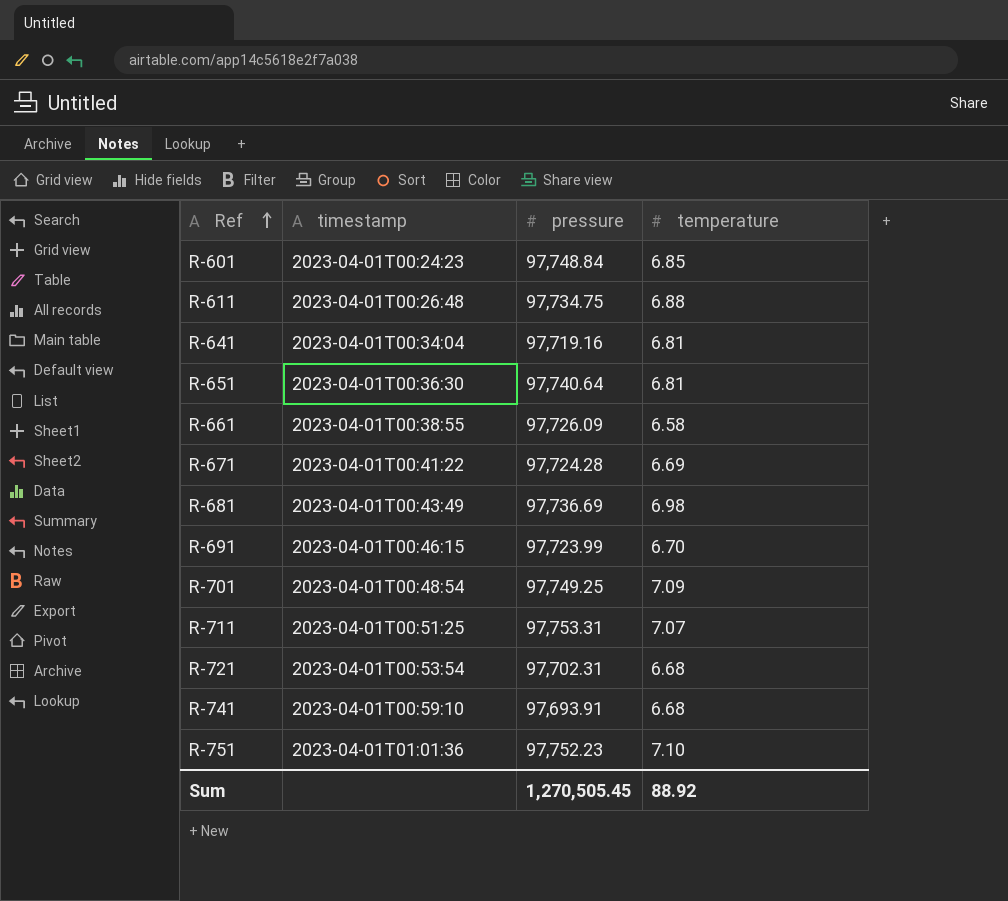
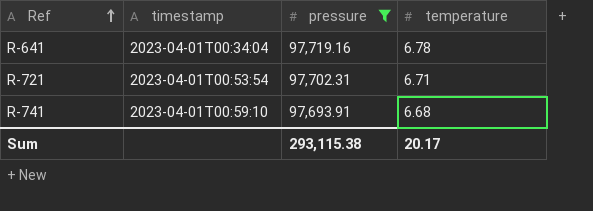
filter: none -> pressure <= 97,719.16
R-641 | temperature: 6.81 -> 6.78
R-721 | temperature: 6.68 -> 6.71
Sum | pressure: 1,270,505.45 -> 293,115.38
Sum | temperature: 88.92 -> 20.17

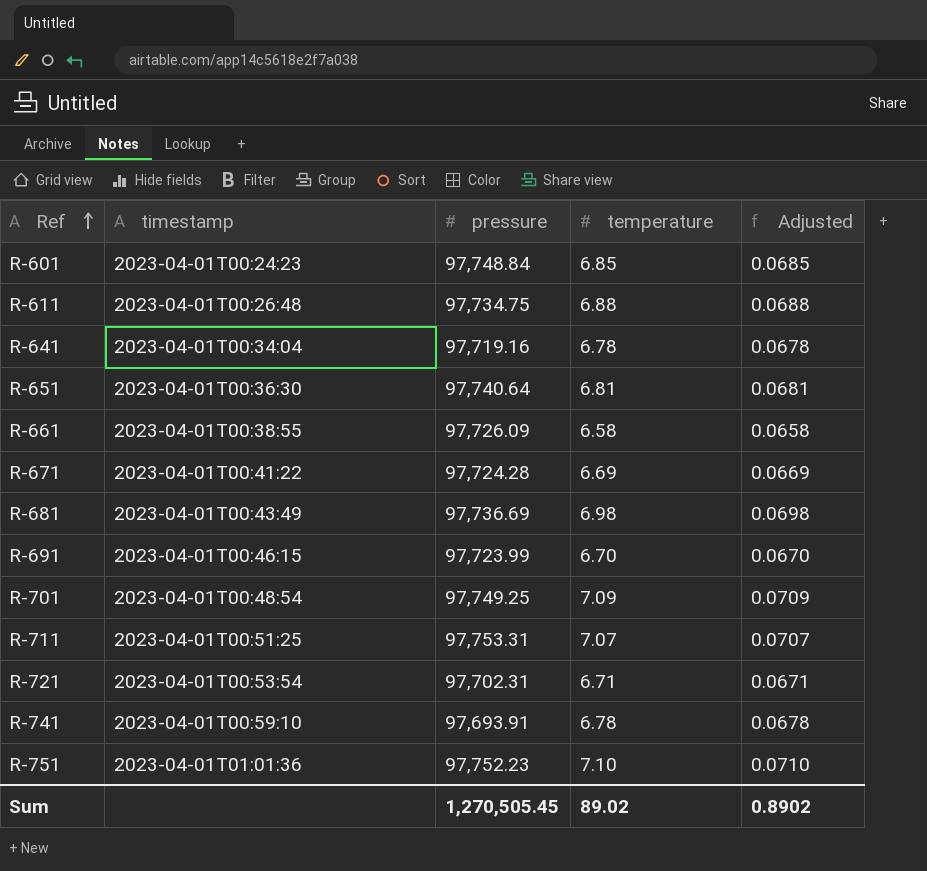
filter: pressure <= 97,719.16 -> none
column Adjusted | formula: none -> [temperature] * 0.01
R-741 | temperature: 6.68 -> 6.78
Sum | pressure: 293,115.38 -> 1,270,505.45
Sum | temperature: 20.17 -> 89.02

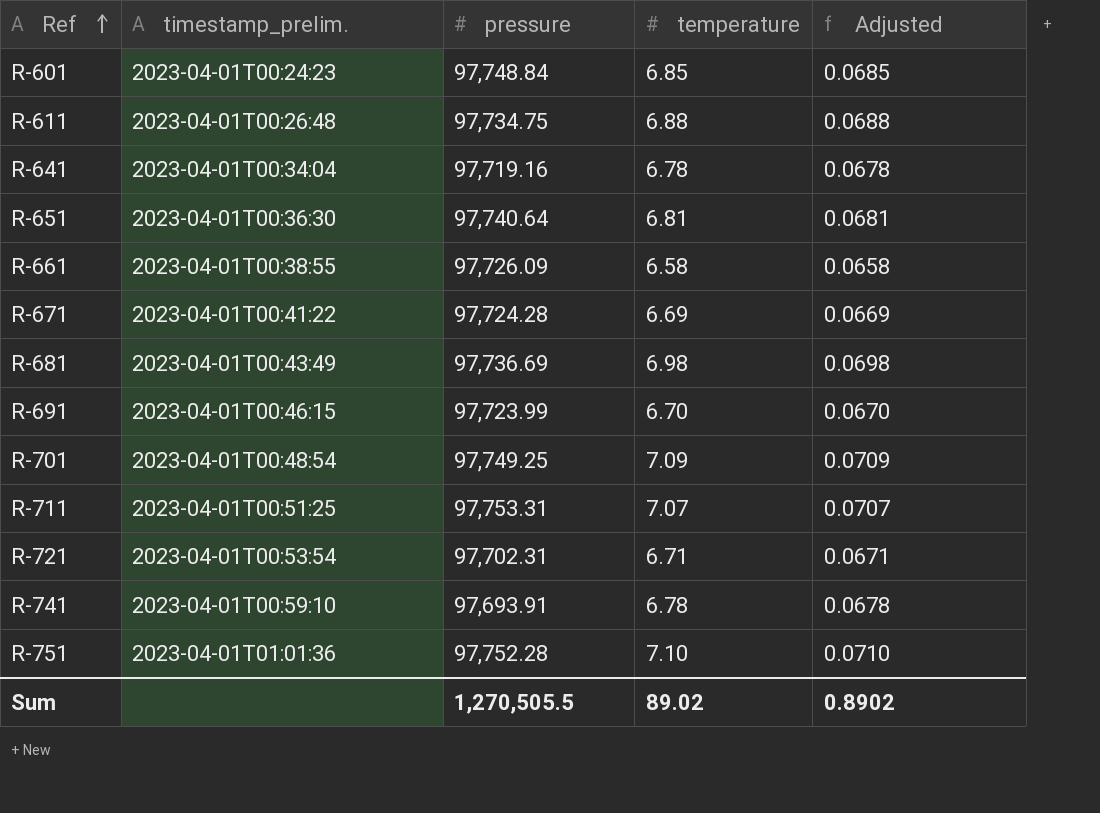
column name: timestamp -> timestamp_prelim.
R-751 | pressure: 97,752.23 -> 97,752.28
Sum | pressure: 1,270,505.45 -> 1,270,505.5

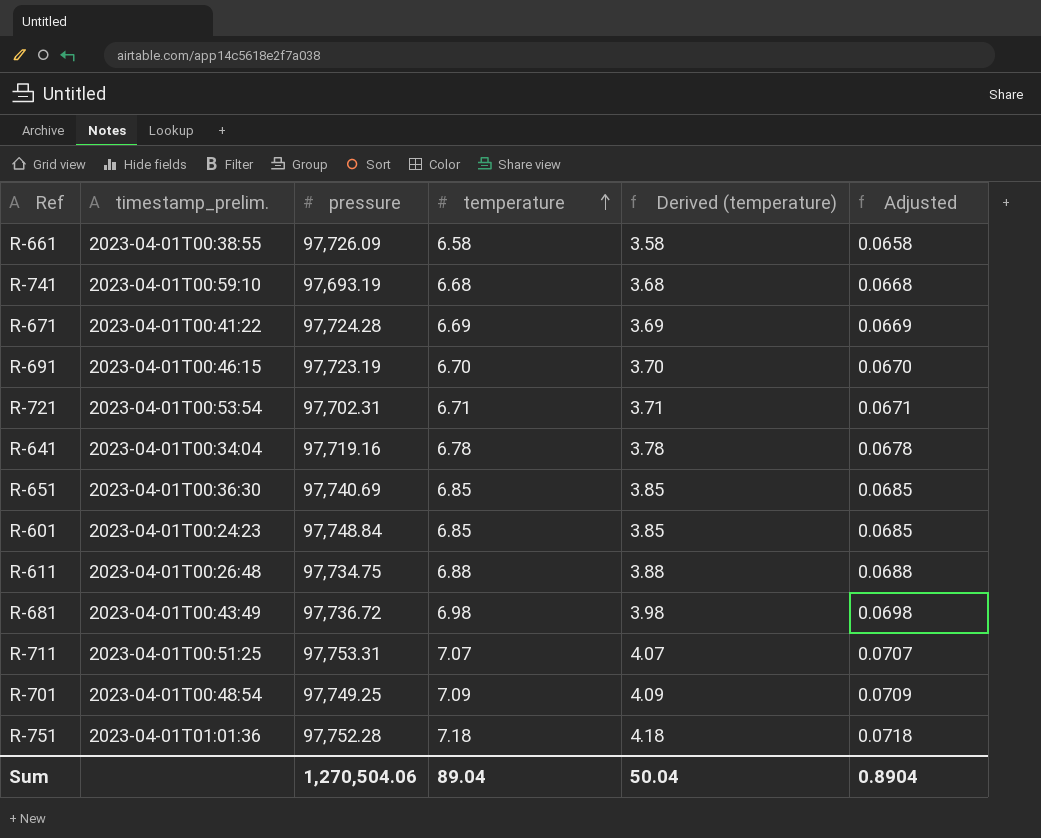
row order: Ref ascending -> temperature ascending
column Derived (temperature) | formula: none -> [temperature] - 3
R-741 | pressure: 97,693.91 -> 97,693.19
R-741 | temperature: 6.78 -> 6.68
R-741 | Adjusted: 0.0678 -> 0.0668
R-691 | pressure: 97,723.99 -> 97,723.19
R-651 | pressure: 97,740.64 -> 97,740.69
R-651 | temperature: 6.81 -> 6.85
R-651 | Adjusted: 0.0681 -> 0.0685
R-681 | pressure: 97,736.69 -> 97,736.72
R-751 | temperature: 7.10 -> 7.18
R-751 | Adjusted: 0.0710 -> 0.0718
Sum | pressure: 1,270,505.5 -> 1,270,504.06
Sum | temperature: 89.02 -> 89.04
Sum | Adjusted: 0.8902 -> 0.8904

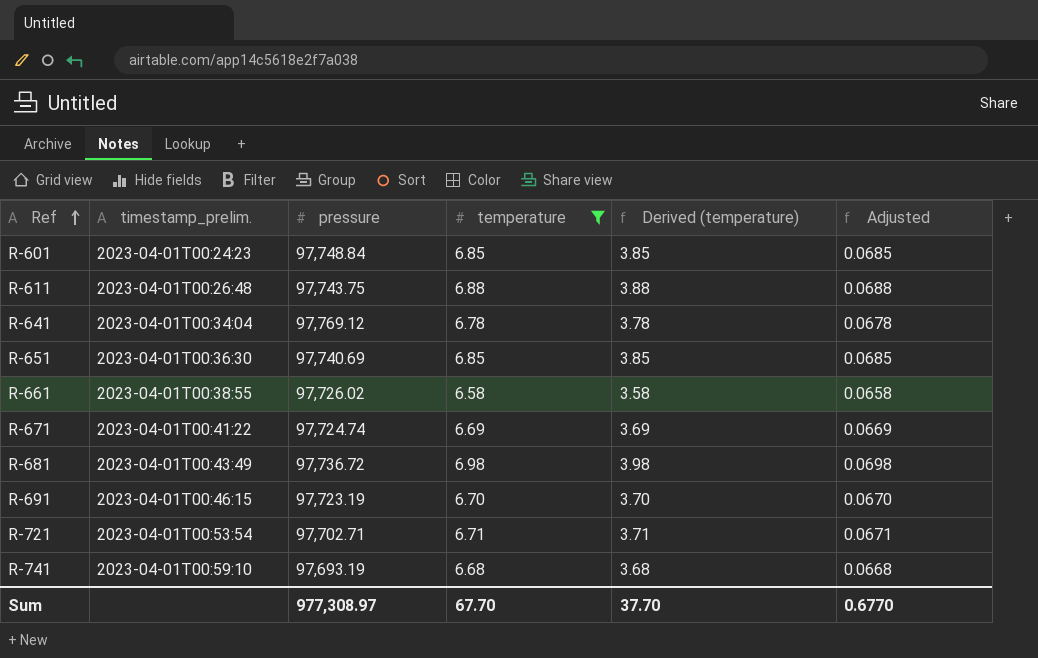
filter: none -> temperature <= 6.98
row order: temperature ascending -> Ref ascending
R-611 | pressure: 97,734.75 -> 97,743.75
R-641 | pressure: 97,719.16 -> 97,769.12
R-661 | pressure: 97,726.09 -> 97,726.02
R-671 | pressure: 97,724.28 -> 97,724.74
R-721 | pressure: 97,702.31 -> 97,702.71
Sum | pressure: 1,270,504.06 -> 977,308.97
Sum | temperature: 89.04 -> 67.70
Sum | Derived (temperature): 50.04 -> 37.70
Sum | Adjusted: 0.8904 -> 0.6770

